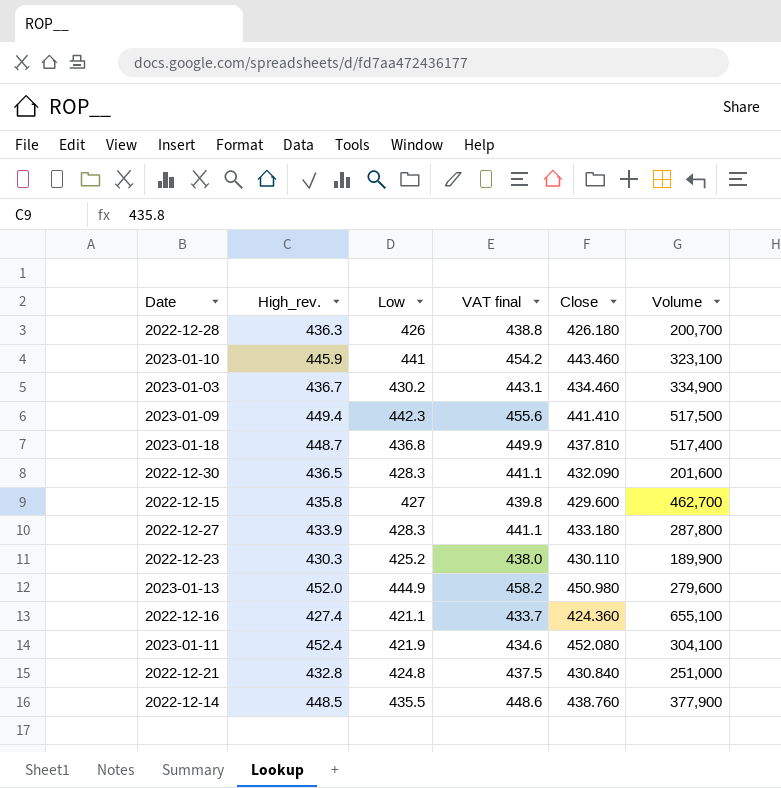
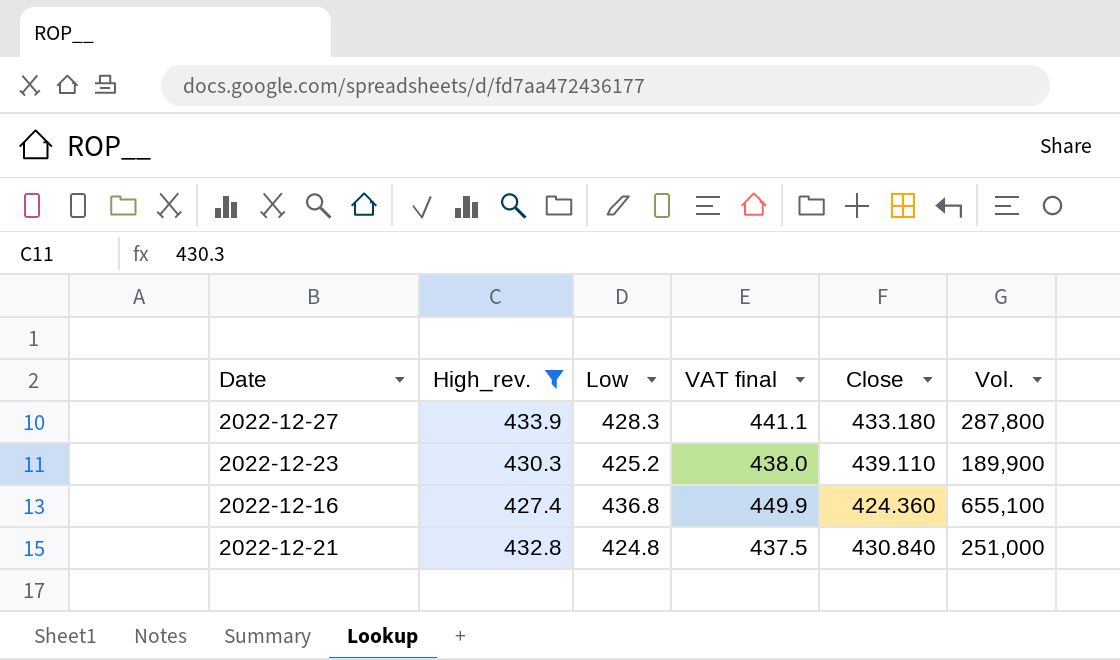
filter: none -> High_rev. <= 433.9
column name: Volume -> Vol.
2022-12-23 | Close: 430.110 -> 439.110
2022-12-16 | Low: 421.1 -> 436.8
2022-12-16 | VAT final: 433.7 -> 449.9

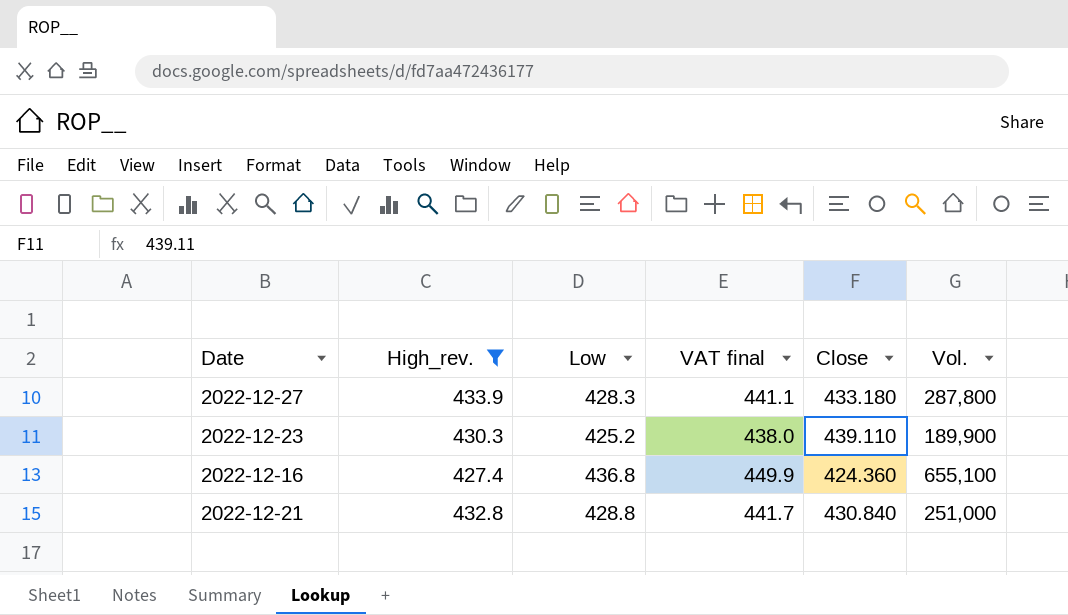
2022-12-21 | Low: 424.8 -> 428.8
2022-12-21 | VAT final: 437.5 -> 441.7

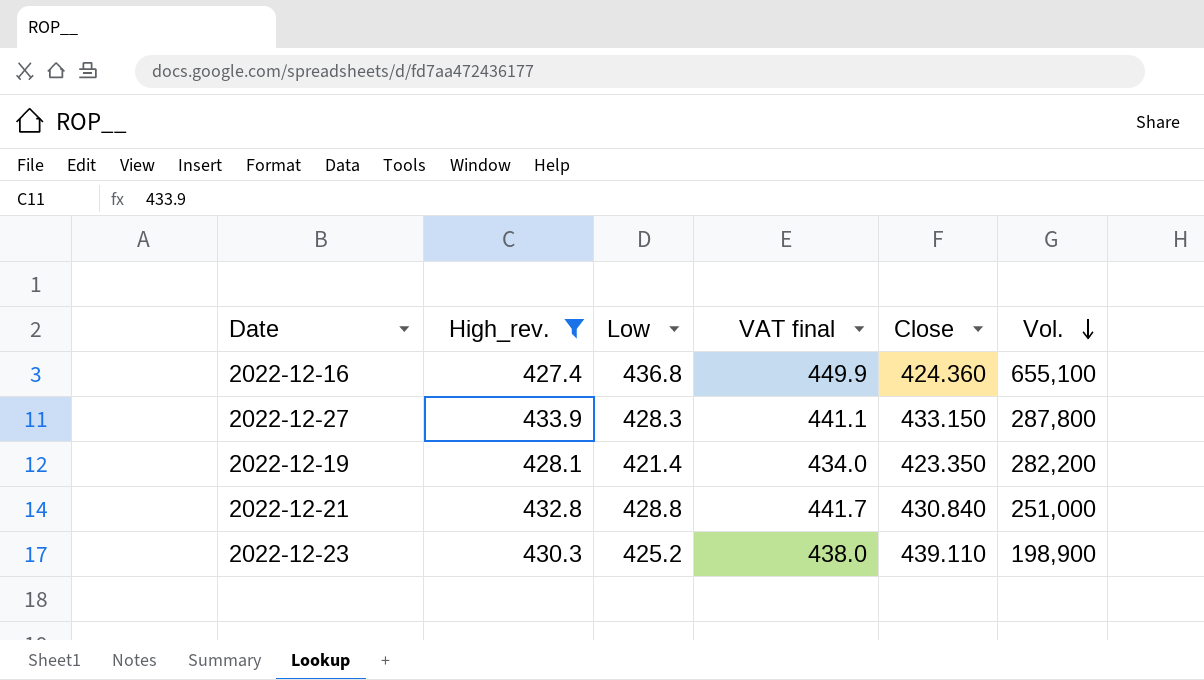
row order: none -> Vol. descending
2022-12-27 | Close: 433.180 -> 433.150
row 2022-12-19: none -> 428.1 | 421.4 | 434.0 | 423.350 | 282,200
2022-12-23 | Vol.: 189,900 -> 198,900

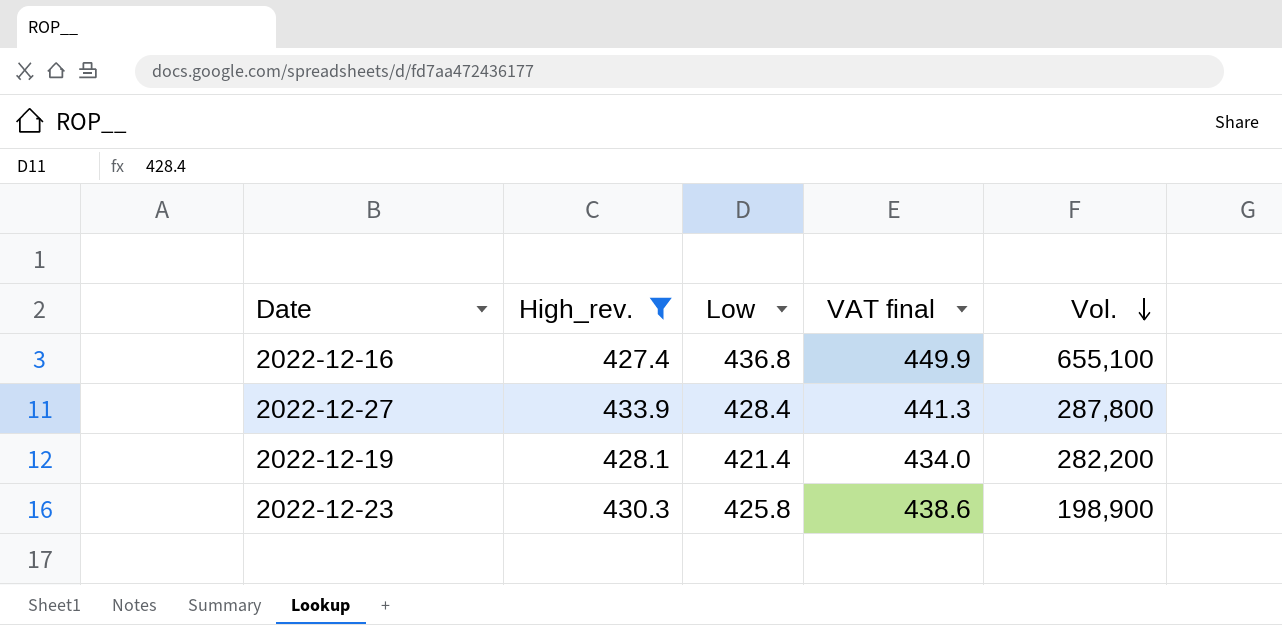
column Close | position: 5 -> none
row 2022-12-21: 432.8 | 428.8 | 441.7 | 430.840 | 251,000 -> none
2022-12-27 | Low: 428.3 -> 428.4
2022-12-27 | VAT final: 441.1 -> 441.3
2022-12-23 | Low: 425.2 -> 425.8
2022-12-23 | VAT final: 438.0 -> 438.6

